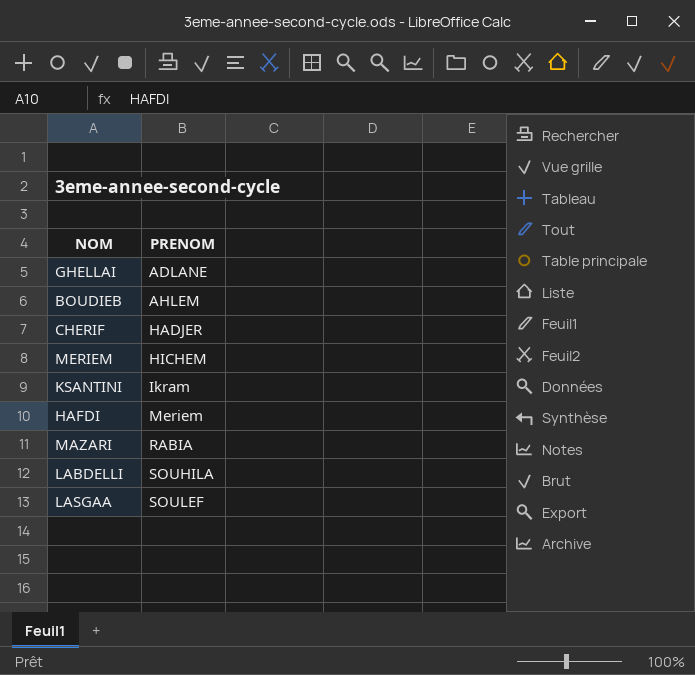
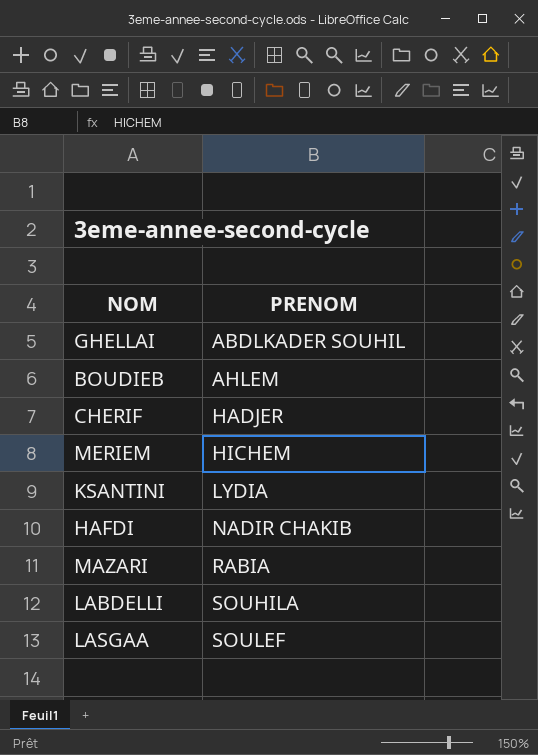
GHELLAI | PRENOM: ADLANE -> ABDLKADER SOUHIL
KSANTINI | PRENOM: Ikram -> LYDIA
HAFDI | PRENOM: Meriem -> NADIR CHAKIB

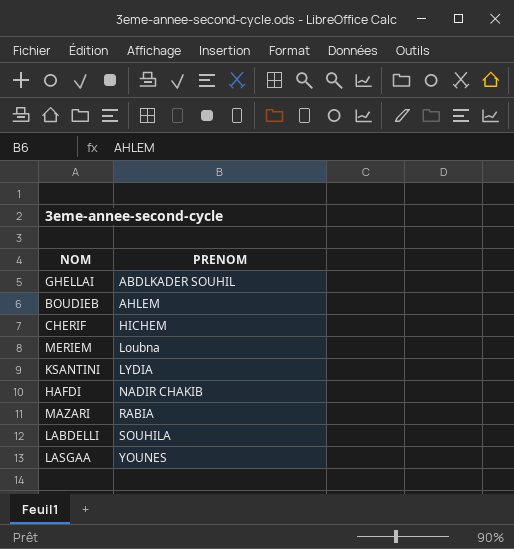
CHERIF | PRENOM: HADJER -> HICHEM
MERIEM | PRENOM: HICHEM -> Loubna
LASGAA | PRENOM: SOULEF -> YOUNES

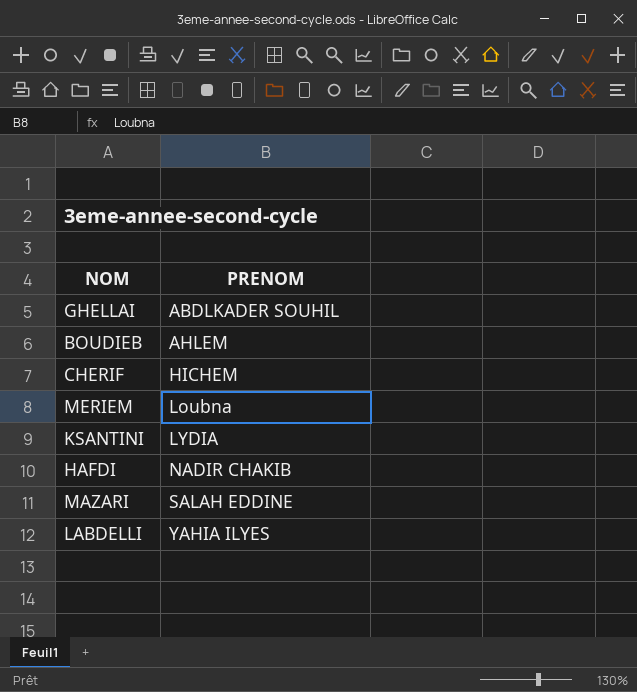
row LASGAA: YOUNES -> none
MAZARI | PRENOM: RABIA -> SALAH EDDINE
LABDELLI | PRENOM: SOUHILA -> YAHIA ILYES

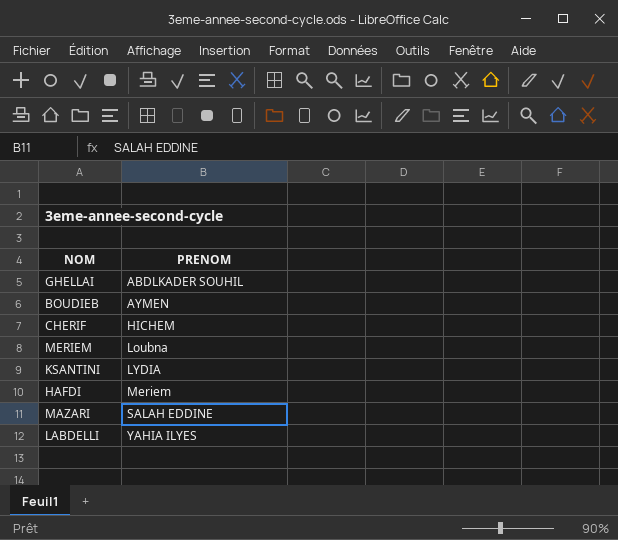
BOUDIEB | PRENOM: AHLEM -> AYMEN
HAFDI | PRENOM: NADIR CHAKIB -> Meriem

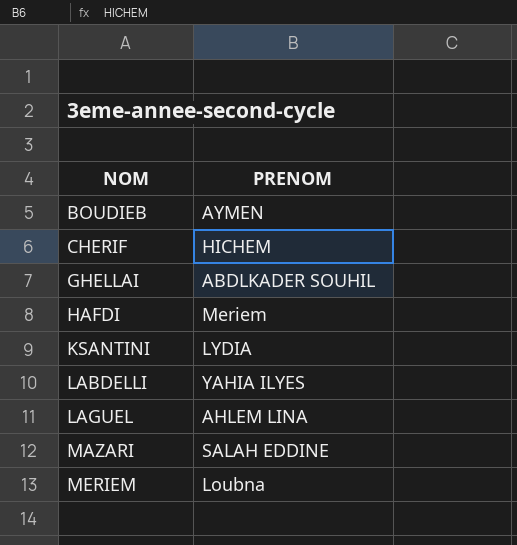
row order: PRENOM ascending -> NOM ascending
row LAGUEL: none -> AHLEM LINA

